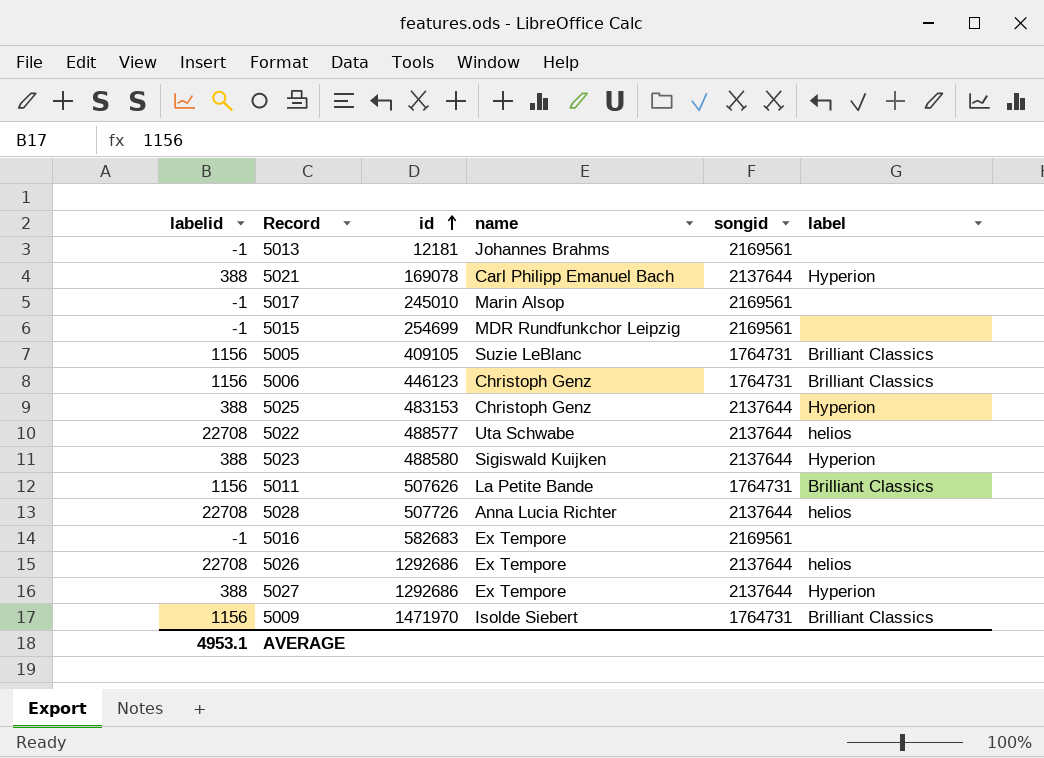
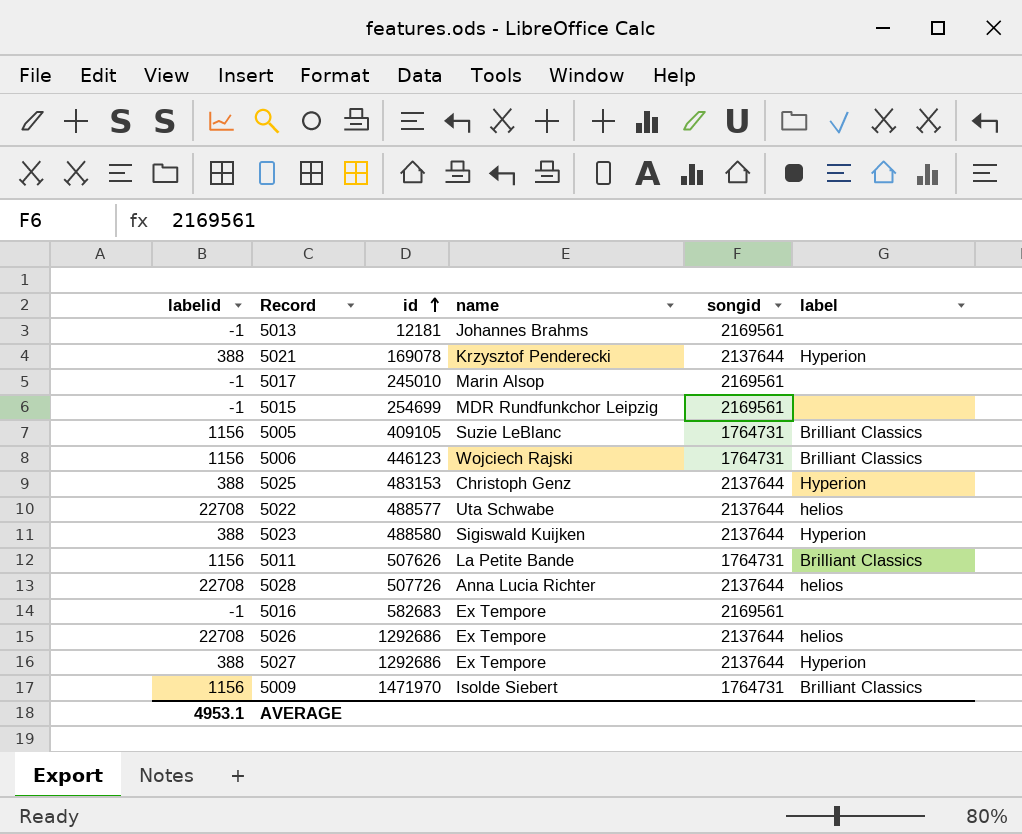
5021 | name: Carl Philipp Emanuel Bach -> Krzysztof Penderecki
5006 | name: Christoph Genz -> Wojciech Rajski

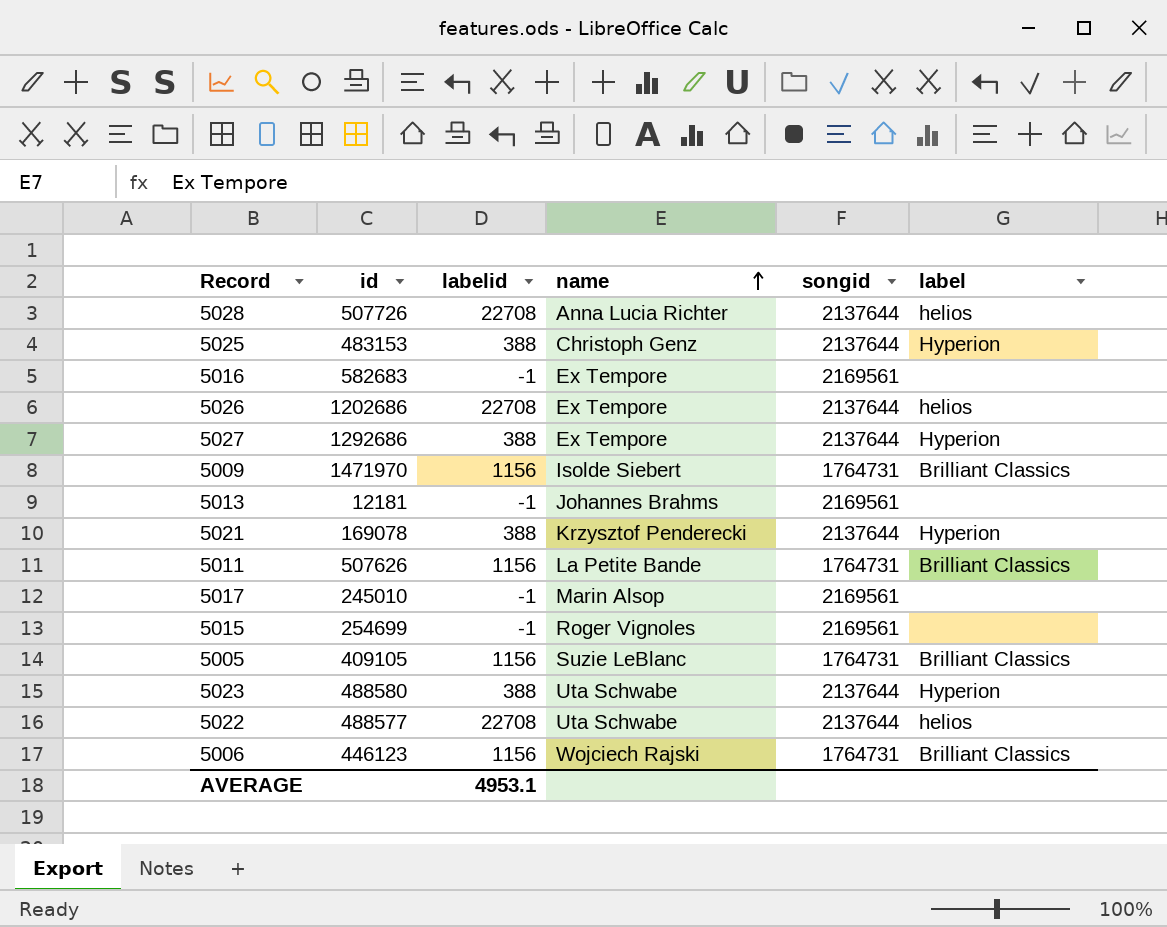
row order: id ascending -> name ascending
column labelid | position: 1 -> 3
5026 | id: 1292686 -> 1202686
5015 | name: MDR Rundfunkchor Leipzig -> Roger Vignoles
5023 | name: Sigiswald Kuijken -> Uta Schwabe

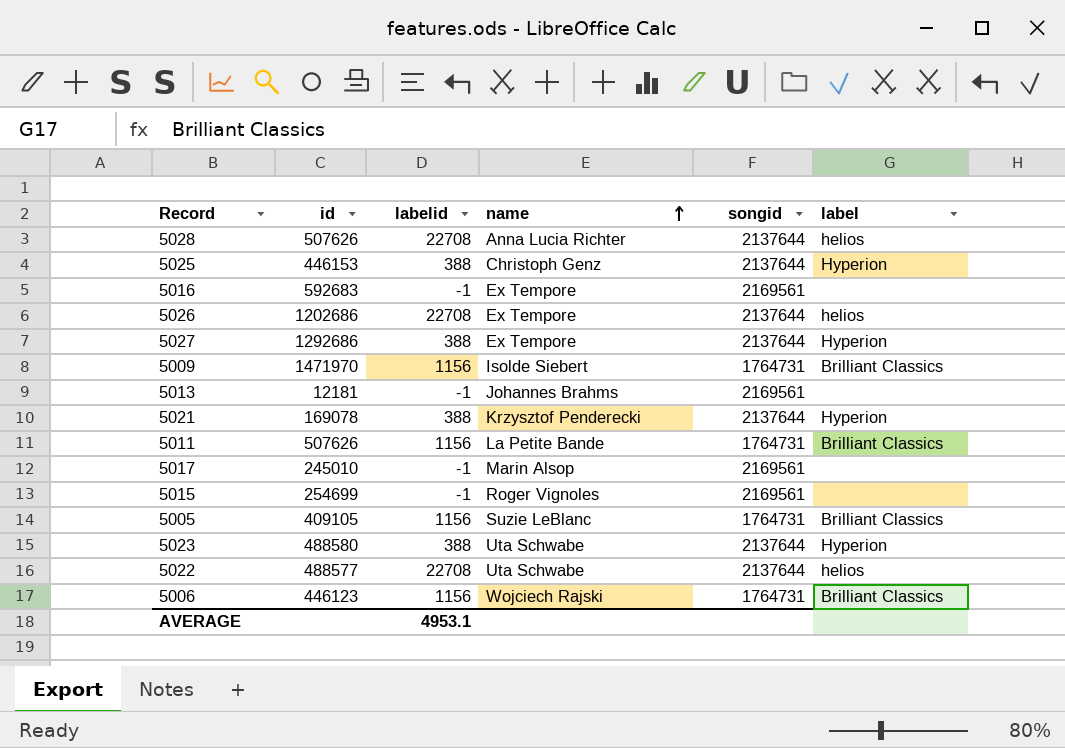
5028 | id: 507726 -> 507626
5025 | id: 483153 -> 446153
5016 | id: 582683 -> 592683

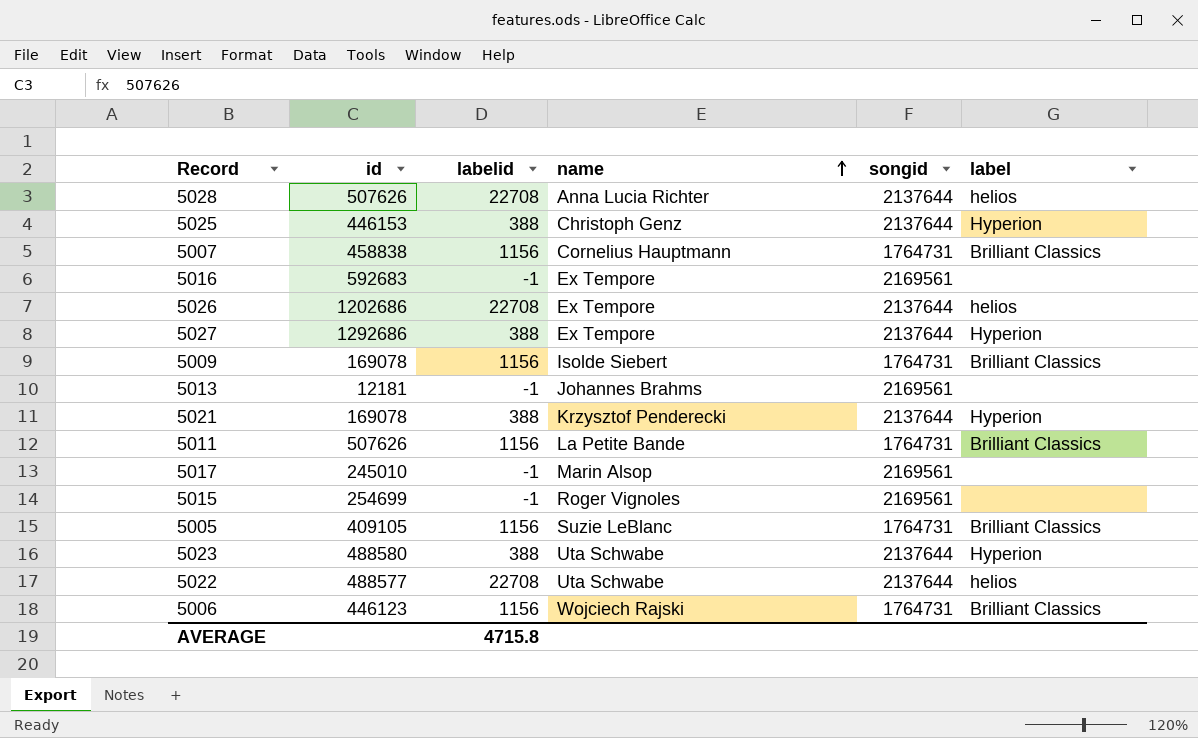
row 5007: none -> 458838 | 1156 | Cornelius Hauptmann | 1764731 | Brilliant Classics
5009 | id: 1471970 -> 169078
AVERAGE | labelid: 4953.1 -> 4715.8

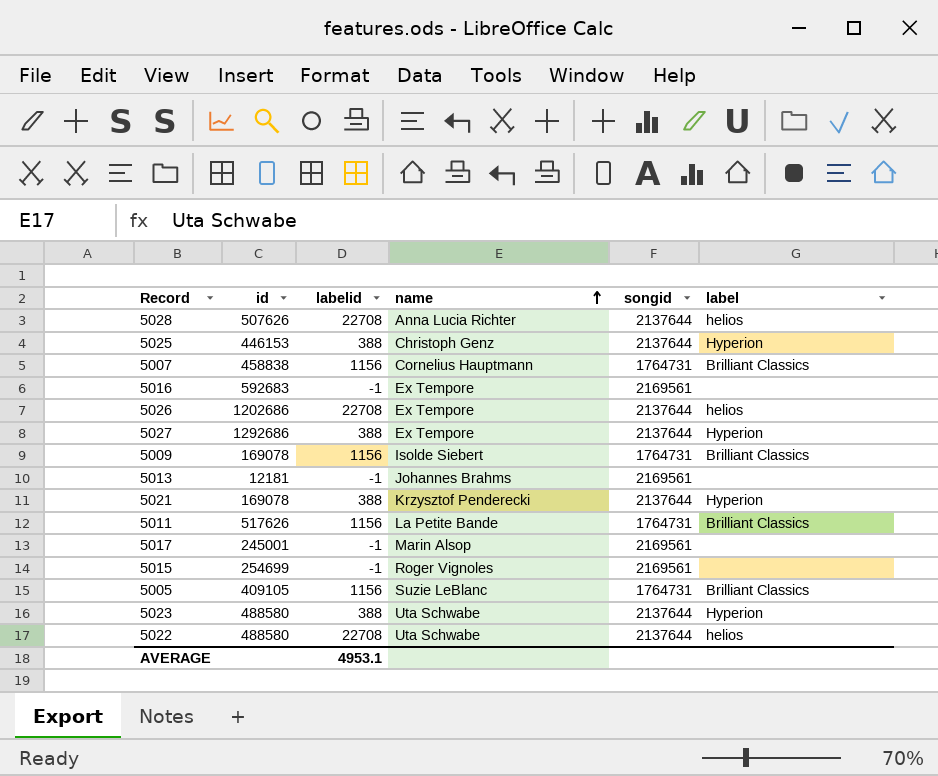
row 5006: 446123 | 1156 | Wojciech Rajski | 1764731 | Brilliant Classics -> none
5011 | id: 507626 -> 517626
5017 | id: 245010 -> 245001
5022 | id: 488577 -> 488580
AVERAGE | labelid: 4715.8 -> 4953.1

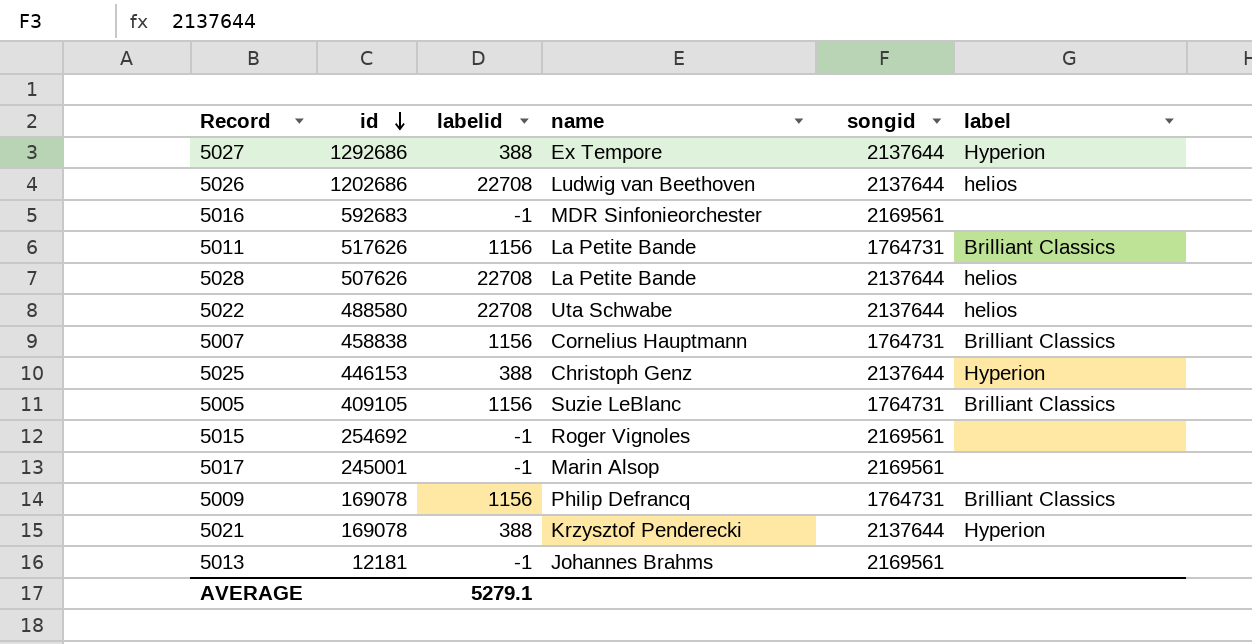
row order: name ascending -> id descending
row 5023: 488580 | 388 | Uta Schwabe | 2137644 | Hyperion -> none
5026 | name: Ex Tempore -> Ludwig van Beethoven
5016 | name: Ex Tempore -> MDR Sinfonieorchester
5028 | name: Anna Lucia Richter -> La Petite Bande
5015 | id: 254699 -> 254692
5009 | name: Isolde Siebert -> Philip Defrancq
AVERAGE | labelid: 4953.1 -> 5279.1

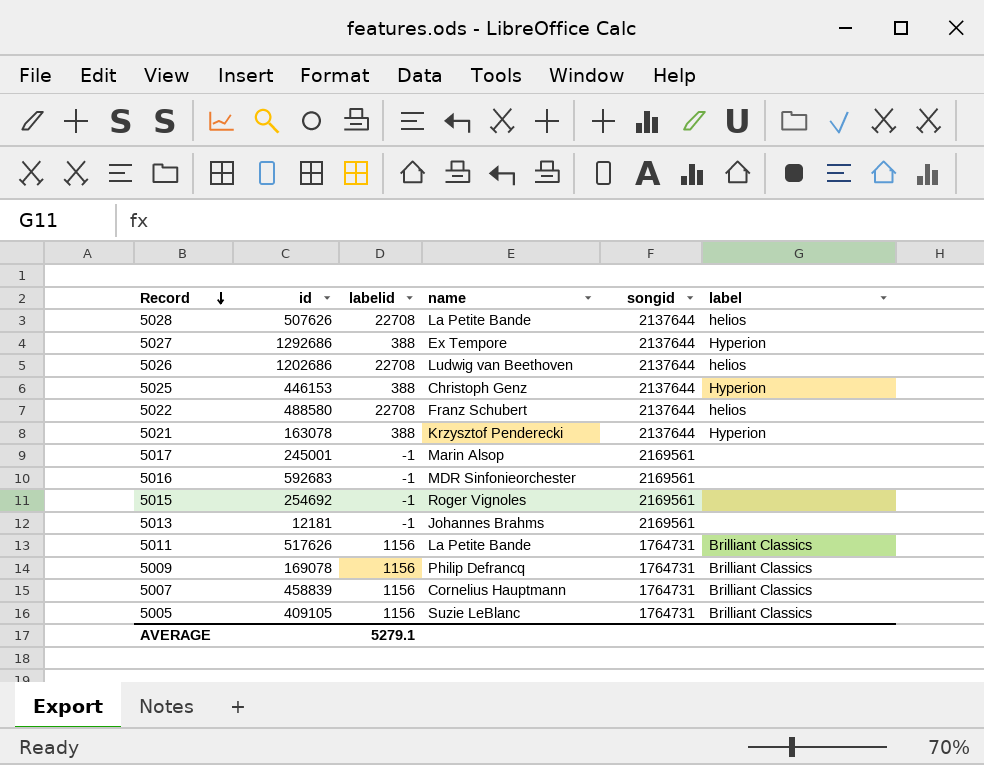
row order: id descending -> Record descending
5022 | name: Uta Schwabe -> Franz Schubert
5021 | id: 169078 -> 163078
5007 | id: 458838 -> 458839

